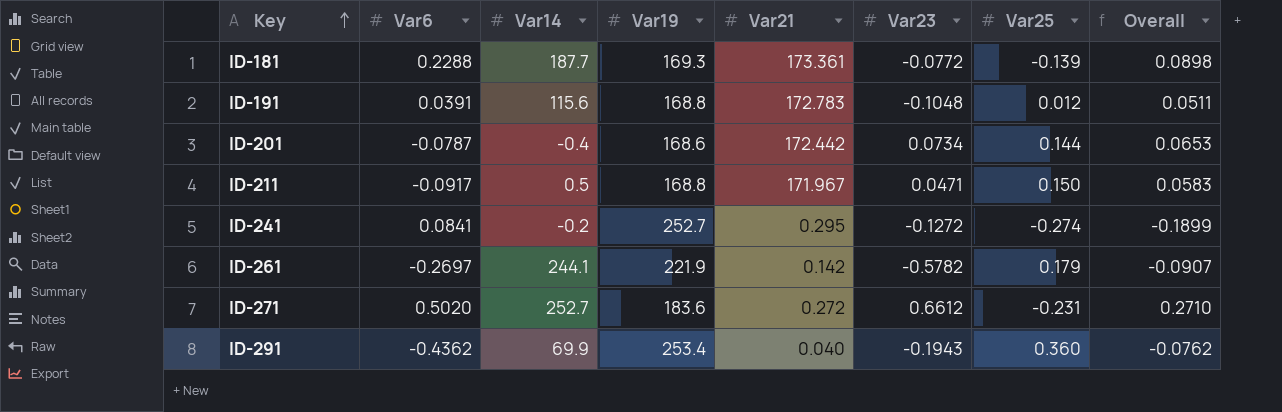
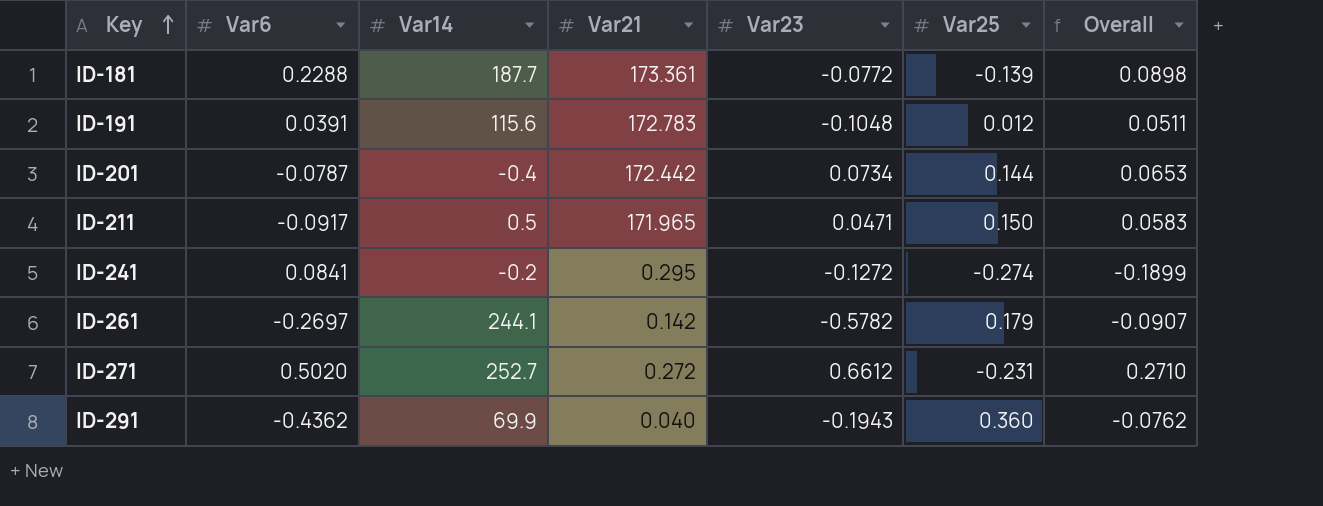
column Var19 | position: 4 -> none
ID-211 | Var21: 171.967 -> 171.965

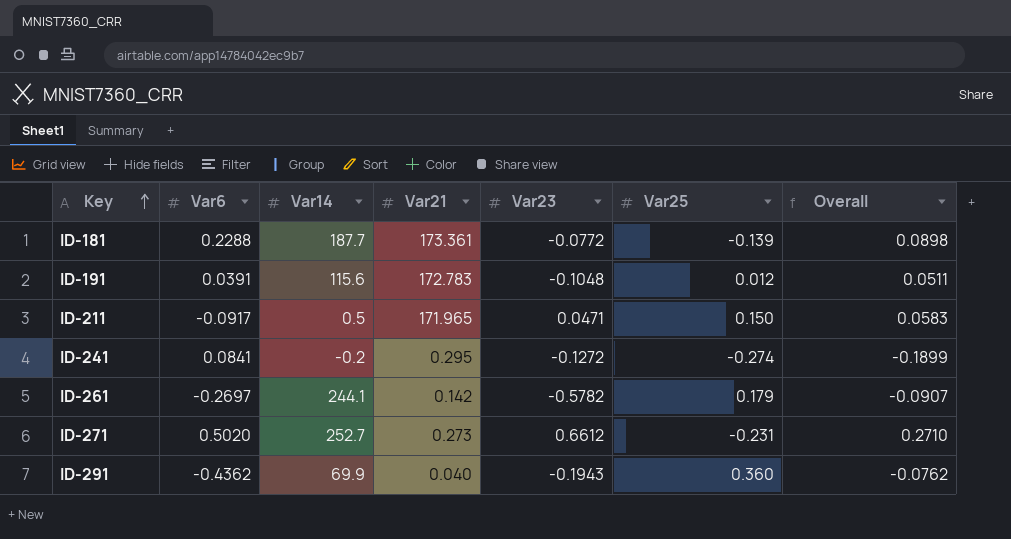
row ID-201: -0.0787 | -0.4 | 172.442 | 0.0734 | 0.144 | 0.0653 -> none
ID-271 | Var21: 0.272 -> 0.273

